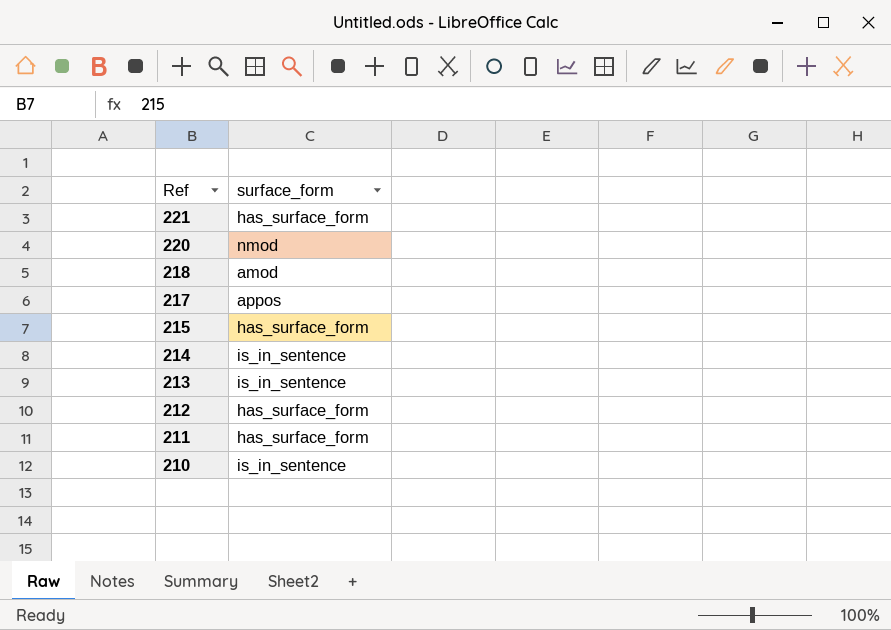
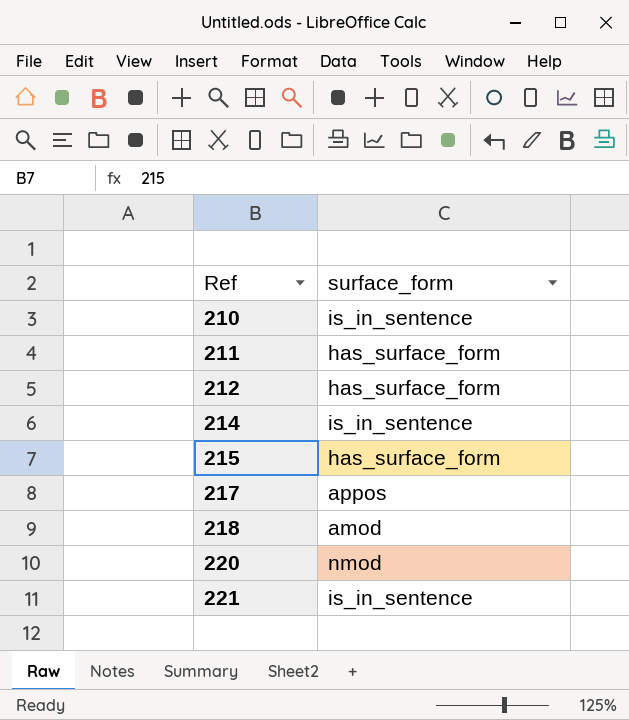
row order: Ref descending -> Ref ascending
row 213: is_in_sentence -> none
221 | surface_form: has_surface_form -> is_in_sentence

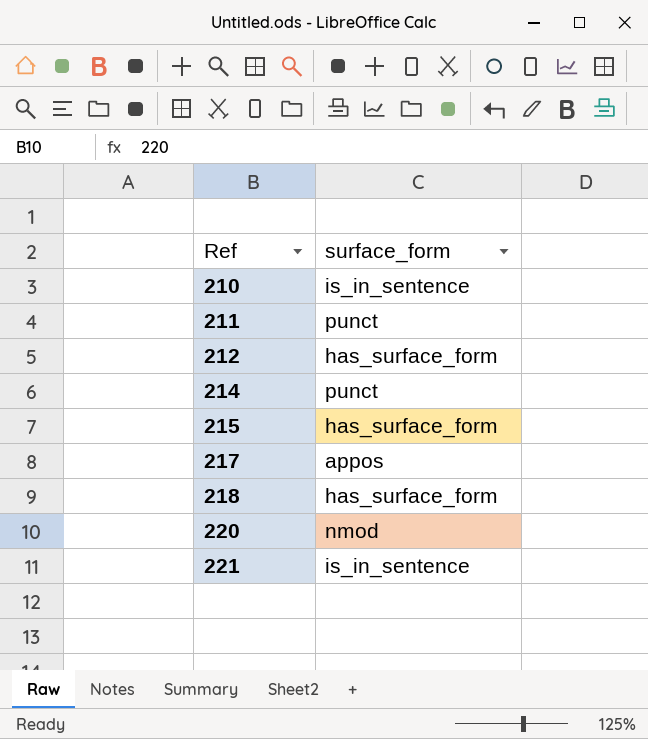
211 | surface_form: has_surface_form -> punct
214 | surface_form: is_in_sentence -> punct
218 | surface_form: amod -> has_surface_form

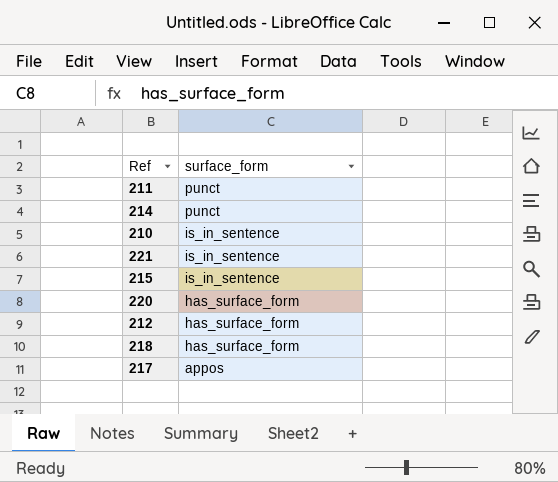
row order: Ref ascending -> surface_form descending
215 | surface_form: has_surface_form -> is_in_sentence
220 | surface_form: nmod -> has_surface_form

